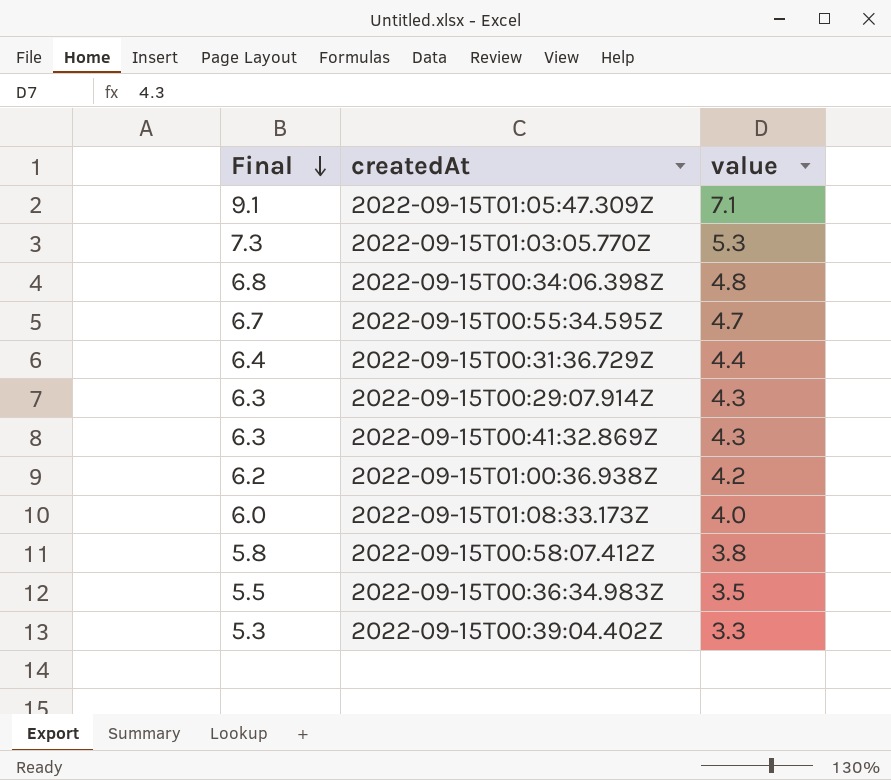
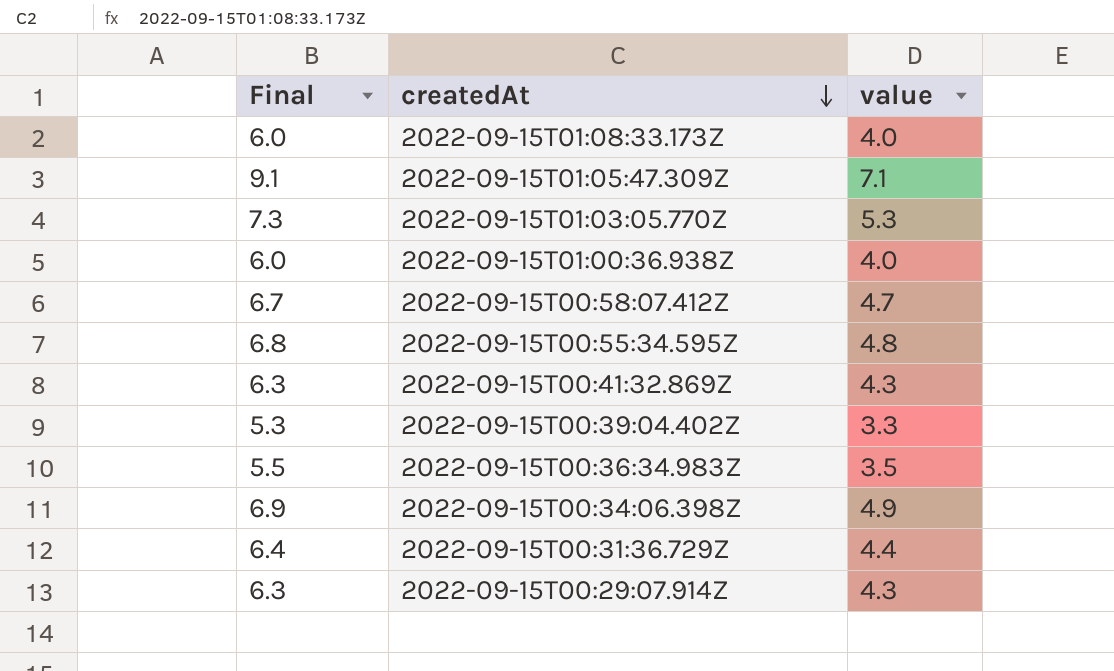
row order: Final descending -> createdAt descending
2022-09-15T01:00:36.938Z | Final: 6.2 -> 6.0
2022-09-15T01:00:36.938Z | value: 4.2 -> 4.0
2022-09-15T00:58:07.412Z | Final: 5.8 -> 6.7
2022-09-15T00:58:07.412Z | value: 3.8 -> 4.7
2022-09-15T00:55:34.595Z | Final: 6.7 -> 6.8
2022-09-15T00:55:34.595Z | value: 4.7 -> 4.8
2022-09-15T00:34:06.398Z | Final: 6.8 -> 6.9
2022-09-15T00:34:06.398Z | value: 4.8 -> 4.9

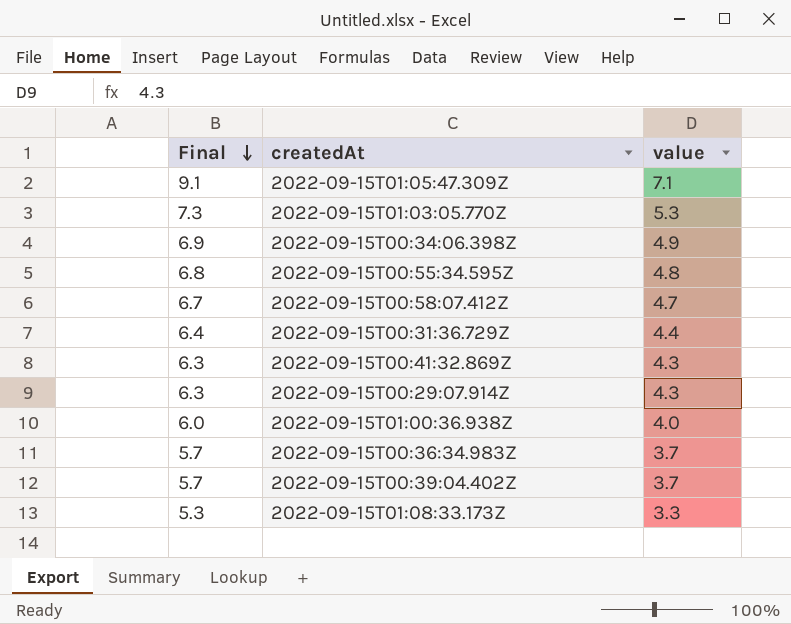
row order: createdAt descending -> Final descending
2022-09-15T00:36:34.983Z | Final: 5.5 -> 5.7
2022-09-15T00:36:34.983Z | value: 3.5 -> 3.7
2022-09-15T00:39:04.402Z | Final: 5.3 -> 5.7
2022-09-15T00:39:04.402Z | value: 3.3 -> 3.7
2022-09-15T01:08:33.173Z | Final: 6.0 -> 5.3
2022-09-15T01:08:33.173Z | value: 4.0 -> 3.3

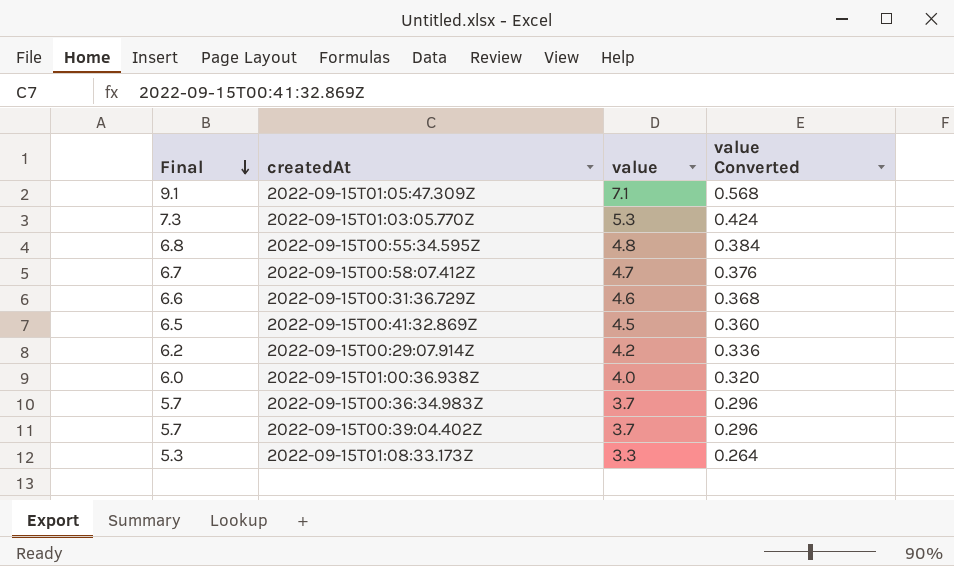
column value Converted | formula: none -> [value] * 0.08
row 2022-09-15T00:34:06.398Z: 6.9 | 4.9 -> none
2022-09-15T00:31:36.729Z | Final: 6.4 -> 6.6
2022-09-15T00:31:36.729Z | value: 4.4 -> 4.6
2022-09-15T00:41:32.869Z | Final: 6.3 -> 6.5
2022-09-15T00:41:32.869Z | value: 4.3 -> 4.5
2022-09-15T00:29:07.914Z | Final: 6.3 -> 6.2
2022-09-15T00:29:07.914Z | value: 4.3 -> 4.2

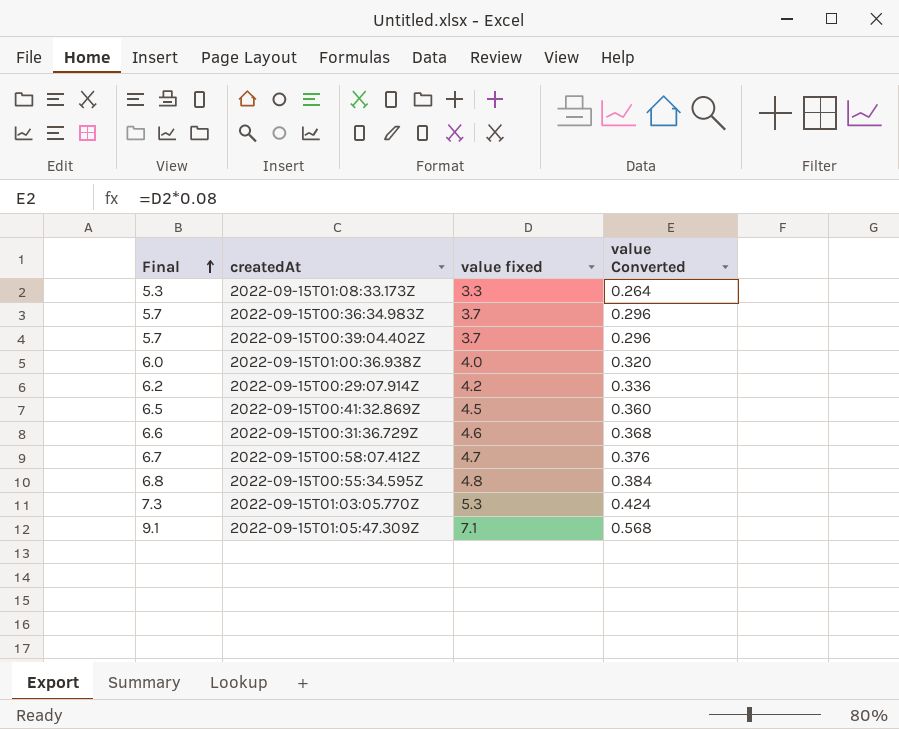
row order: Final descending -> Final ascending
column name: value -> value fixed

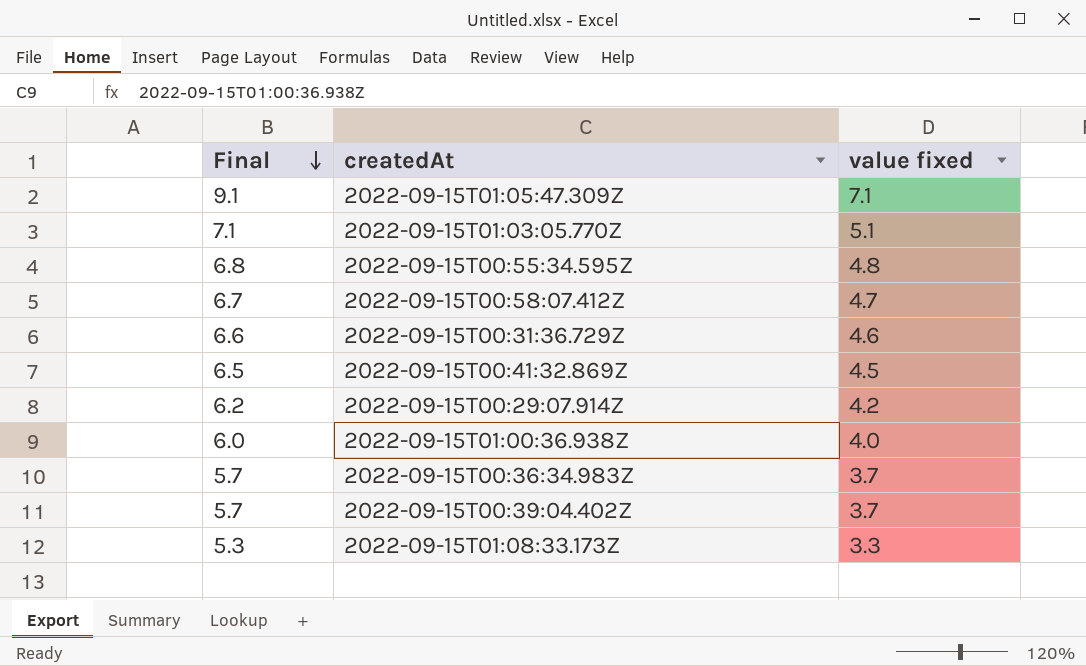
row order: Final ascending -> Final descending
column value Converted | formula: [value fixed] * 0.08 -> none
2022-09-15T01:03:05.770Z | Final: 7.3 -> 7.1
2022-09-15T01:03:05.770Z | value fixed: 5.3 -> 5.1

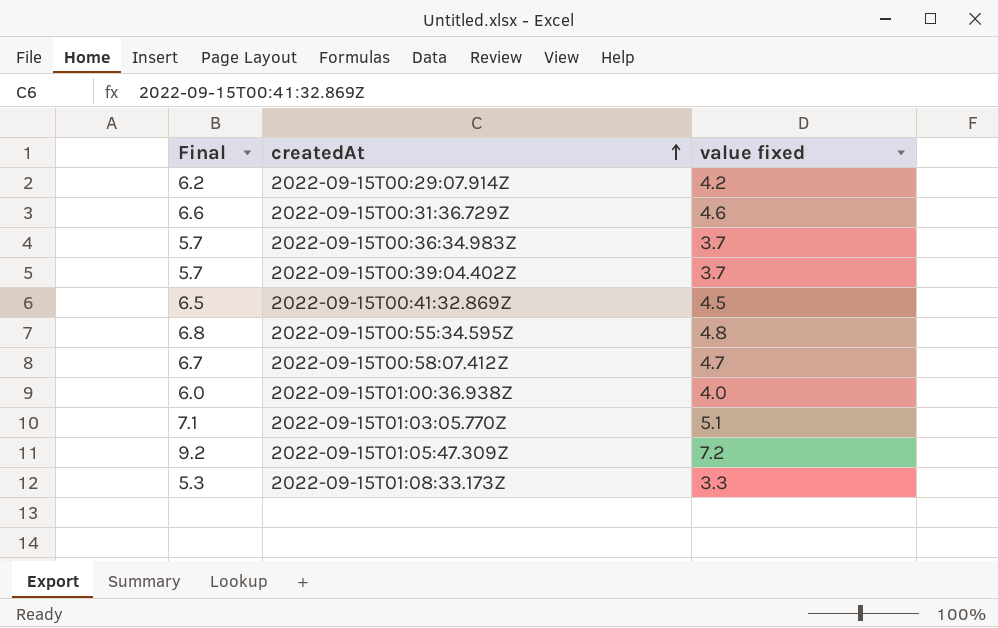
row order: Final descending -> createdAt ascending
2022-09-15T01:05:47.309Z | Final: 9.1 -> 9.2
2022-09-15T01:05:47.309Z | value fixed: 7.1 -> 7.2

